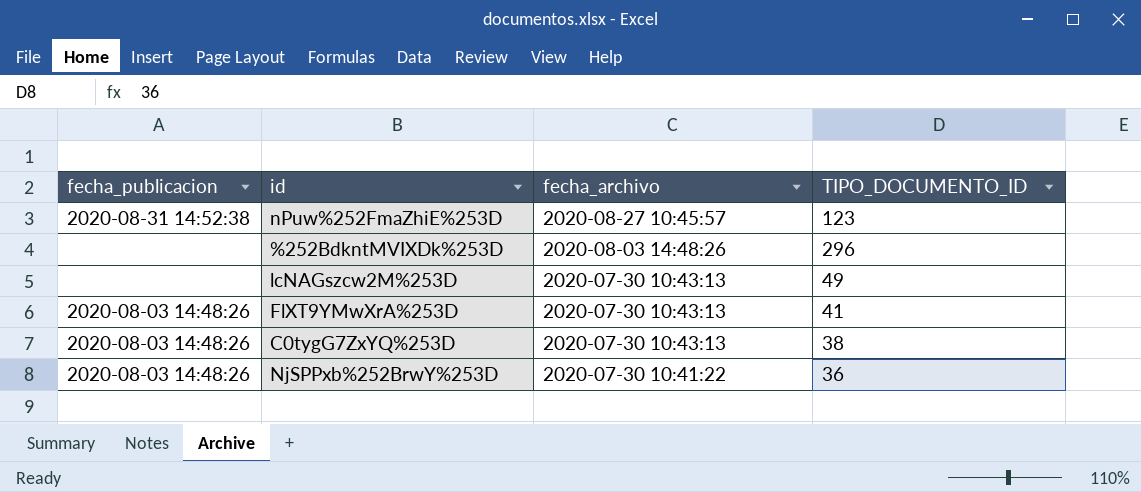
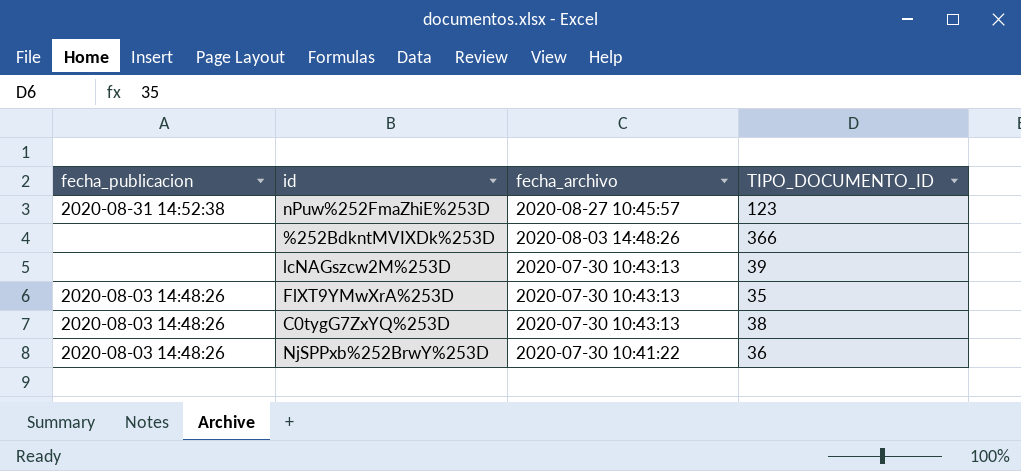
%252BdkntMVIXDk%253D | TIPO_DOCUMENTO_ID: 296 -> 366
lcNAGszcw2M%253D | TIPO_DOCUMENTO_ID: 49 -> 39
FlXT9YMwXrA%253D | TIPO_DOCUMENTO_ID: 41 -> 35

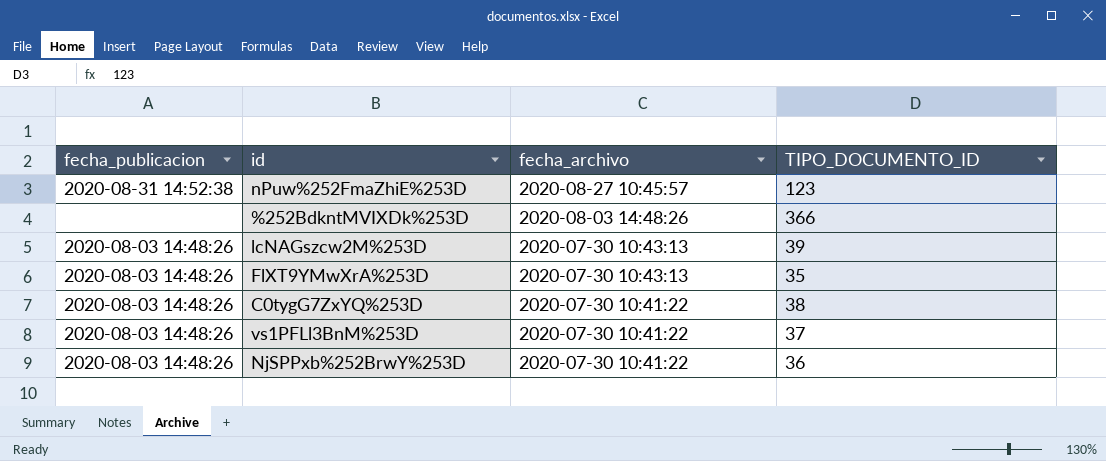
lcNAGszcw2M%253D | fecha_publicacion: none -> 2020-08-03 14:48:26
C0tygG7ZxYQ%253D | fecha_archivo: 2020-07-30 10:43:13 -> 2020-07-30 10:41:22
row vs1PFLl3BnM%253D: none -> 2020-08-03 14:48:26 | 2020-07-30 10:41:22 | 37

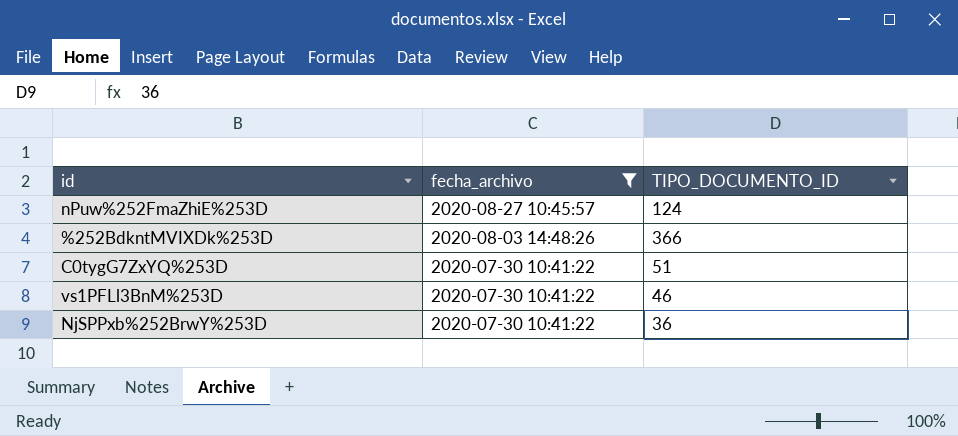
filter: none -> fecha_archivo != 2020-07-30 10:43:13
column fecha_publicacion | position: 1 -> none
nPuw%252FmaZhiE%253D | TIPO_DOCUMENTO_ID: 123 -> 124
C0tygG7ZxYQ%253D | TIPO_DOCUMENTO_ID: 38 -> 51
vs1PFLl3BnM%253D | TIPO_DOCUMENTO_ID: 37 -> 46

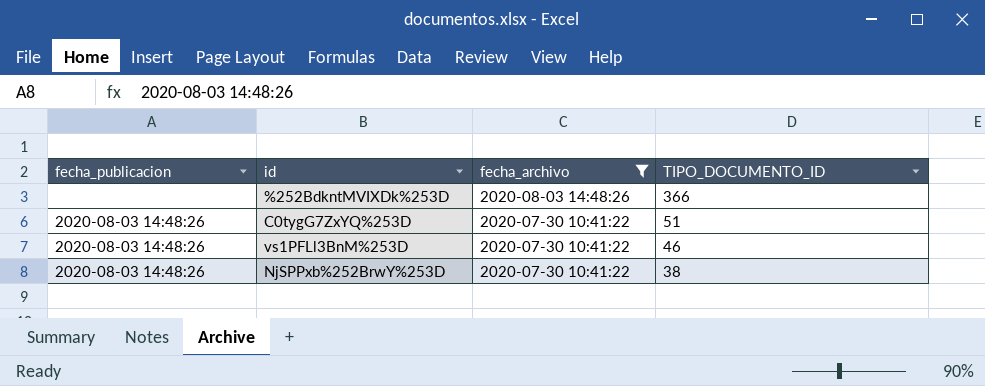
column fecha_publicacion | position: none -> 1
row nPuw%252FmaZhiE%253D: 2020-08-27 10:45:57 | 124 -> none
NjSPPxb%252BrwY%253D | TIPO_DOCUMENTO_ID: 36 -> 38

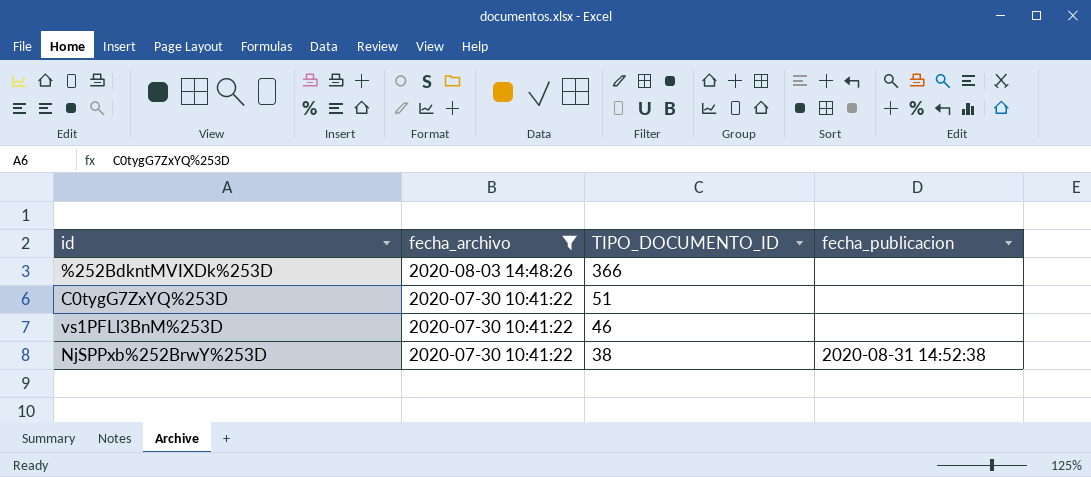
column fecha_publicacion | position: 1 -> 4
C0tygG7ZxYQ%253D | fecha_publicacion: 2020-08-03 14:48:26 -> none
vs1PFLl3BnM%253D | fecha_publicacion: 2020-08-03 14:48:26 -> none
NjSPPxb%252BrwY%253D | fecha_publicacion: 2020-08-03 14:48:26 -> 2020-08-31 14:52:38

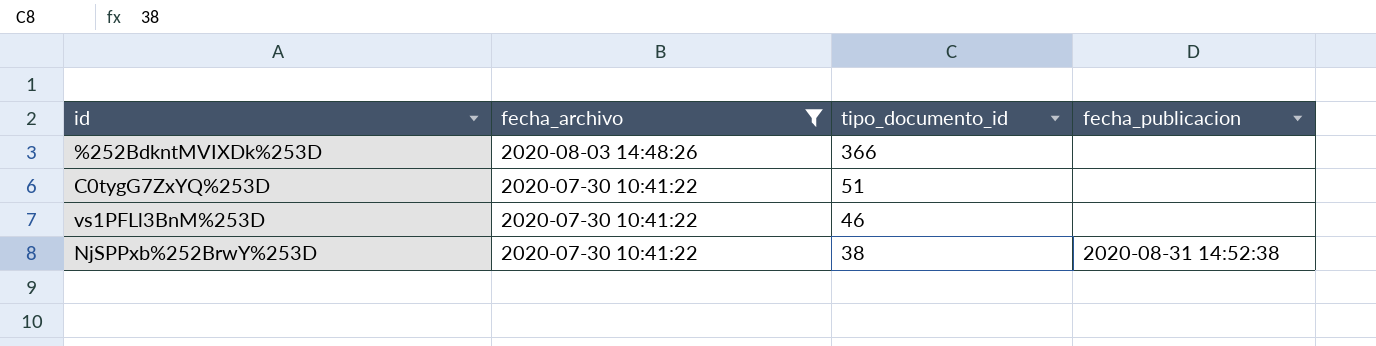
column name: TIPO_DOCUMENTO_ID -> tipo_documento_id

